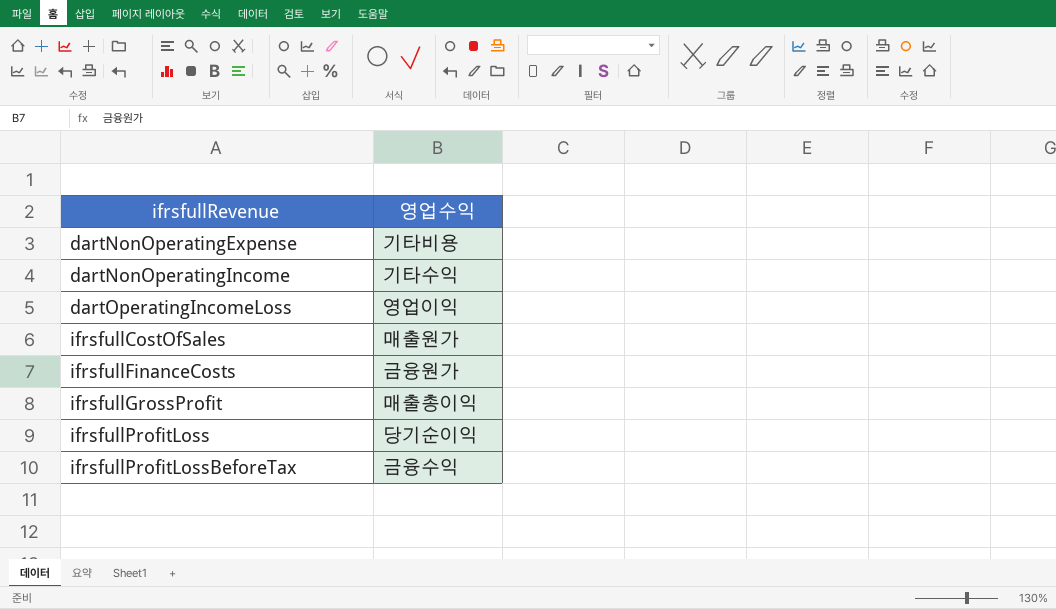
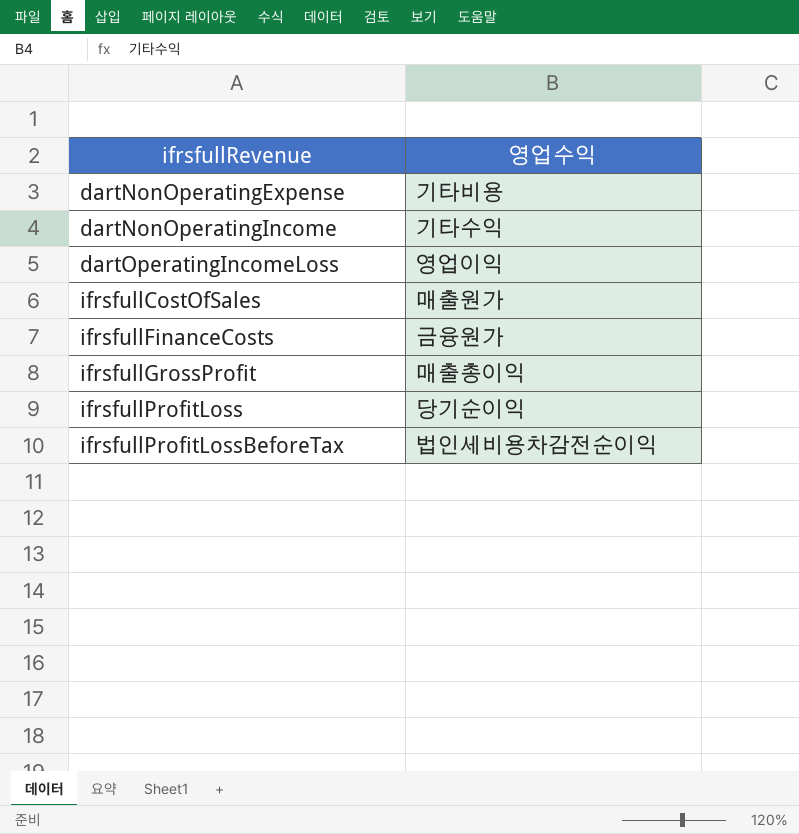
ifrsfullProfitLossBeforeTax | 영업수익: 금융수익 -> 법인세비용차감전순이익

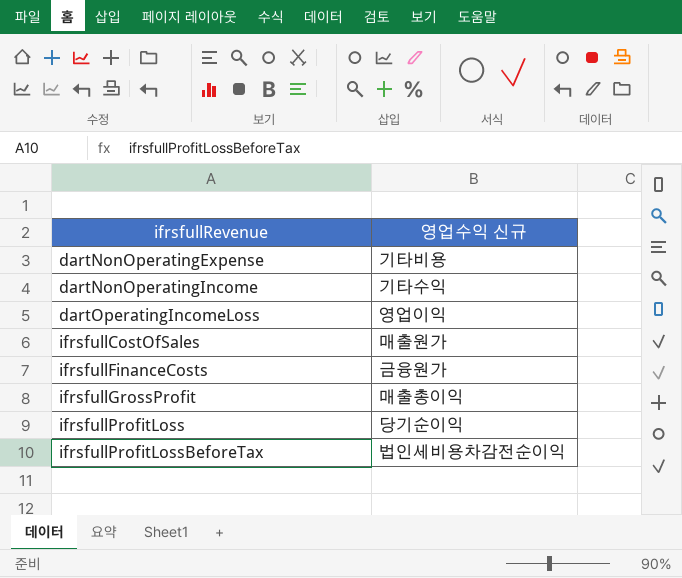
column name: 영업수익 -> 영업수익 신규

